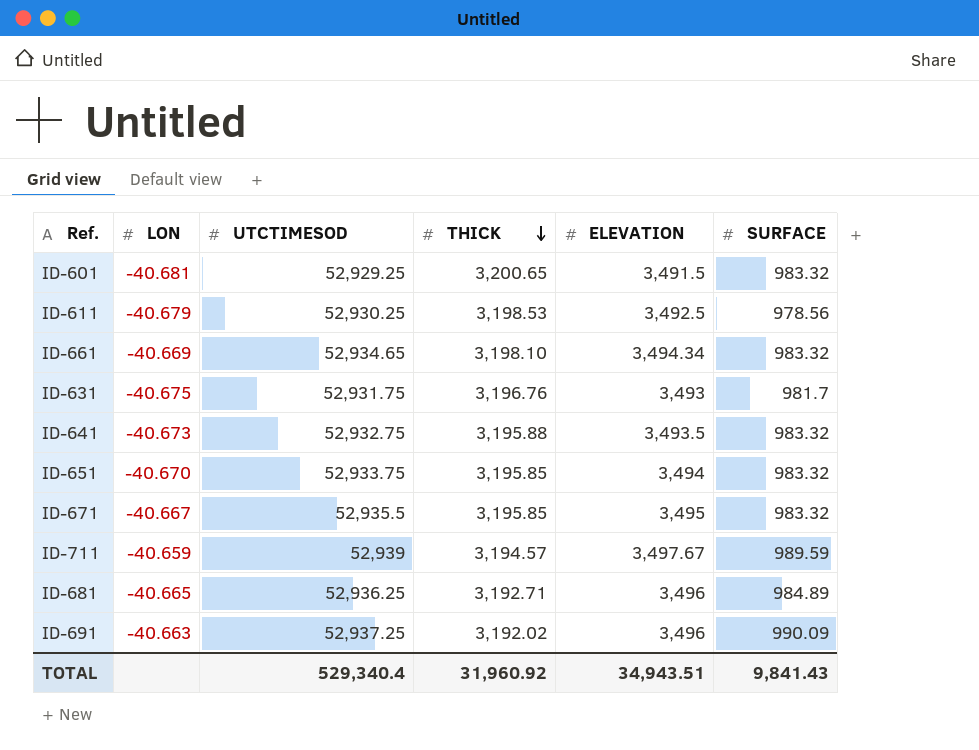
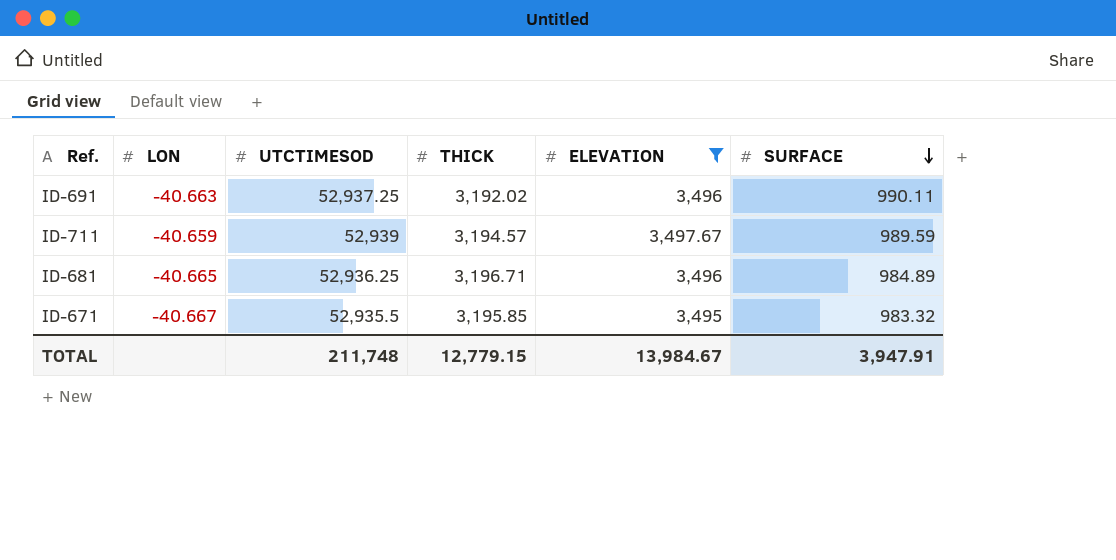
filter: none -> ELEVATION >= 3,495
row order: THICK descending -> SURFACE descending
ID-691 | SURFACE: 990.09 -> 990.11
ID-681 | THICK: 3,192.71 -> 3,196.71
TOTAL | UTCTIMESOD: 529,340.4 -> 211,748
TOTAL | THICK: 31,960.92 -> 12,779.15
TOTAL | ELEVATION: 34,943.51 -> 13,984.67
TOTAL | SURFACE: 9,841.43 -> 3,947.91

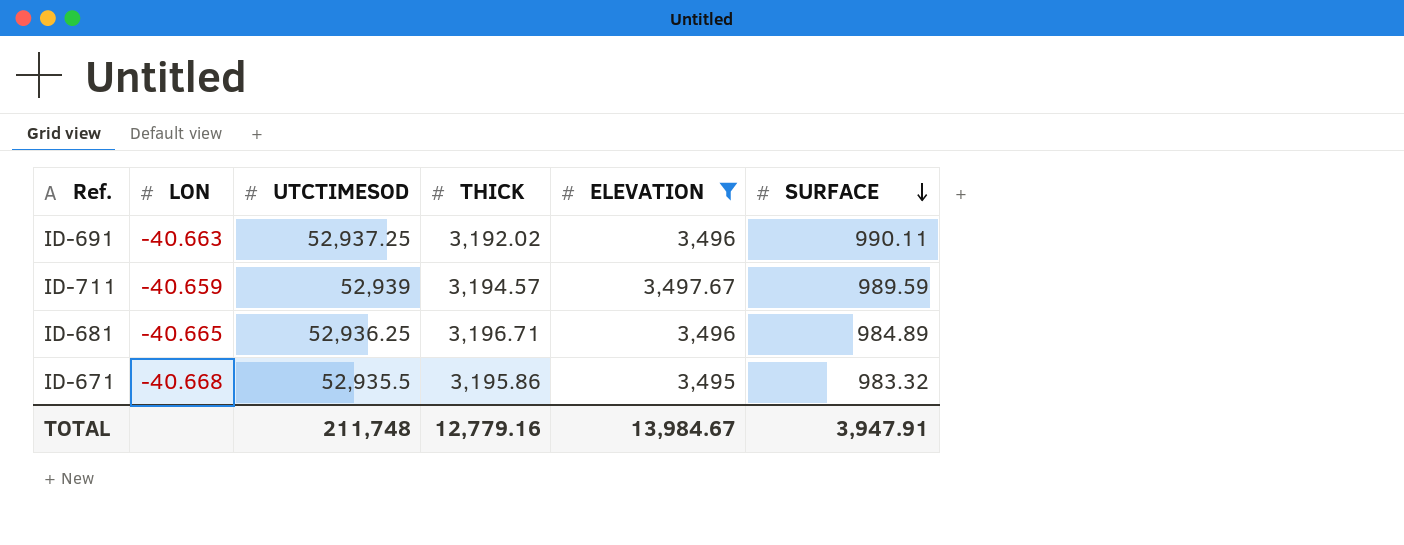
ID-671 | LON: -40.667 -> -40.668
ID-671 | THICK: 3,195.85 -> 3,195.86
TOTAL | THICK: 12,779.15 -> 12,779.16

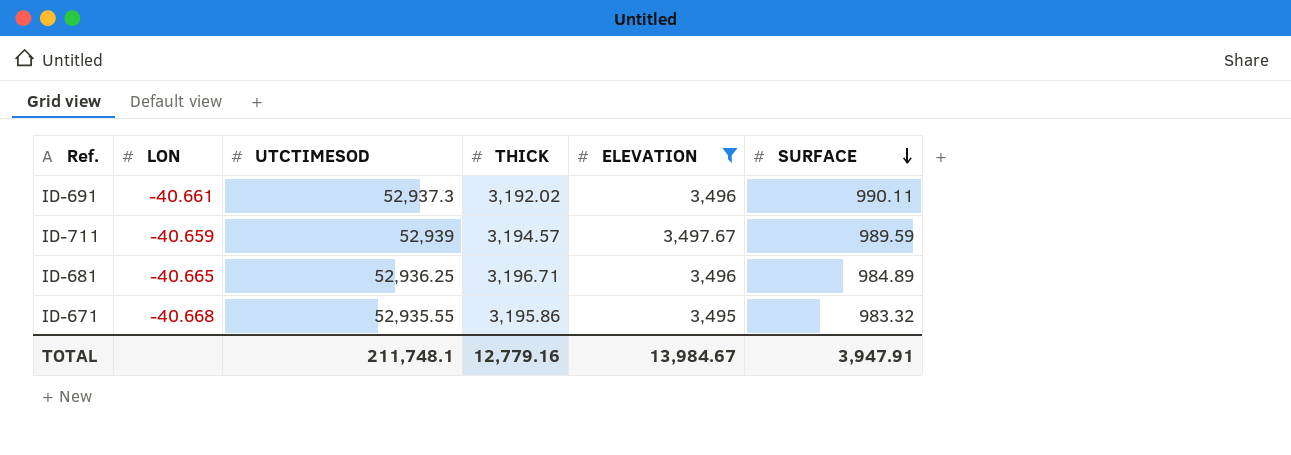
ID-691 | LON: -40.663 -> -40.661
ID-691 | UTCTIMESOD: 52,937.25 -> 52,937.3
ID-671 | UTCTIMESOD: 52,935.5 -> 52,935.55
TOTAL | UTCTIMESOD: 211,748 -> 211,748.1

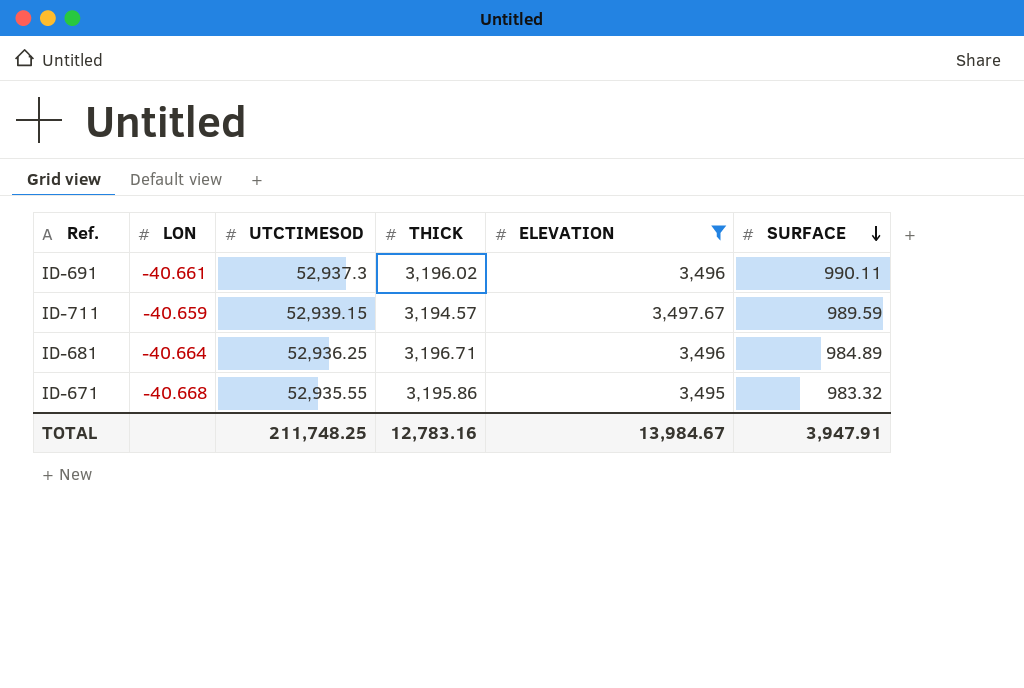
ID-691 | THICK: 3,192.02 -> 3,196.02
ID-711 | UTCTIMESOD: 52,939 -> 52,939.15
ID-681 | LON: -40.665 -> -40.664
TOTAL | UTCTIMESOD: 211,748.1 -> 211,748.25
TOTAL | THICK: 12,779.16 -> 12,783.16

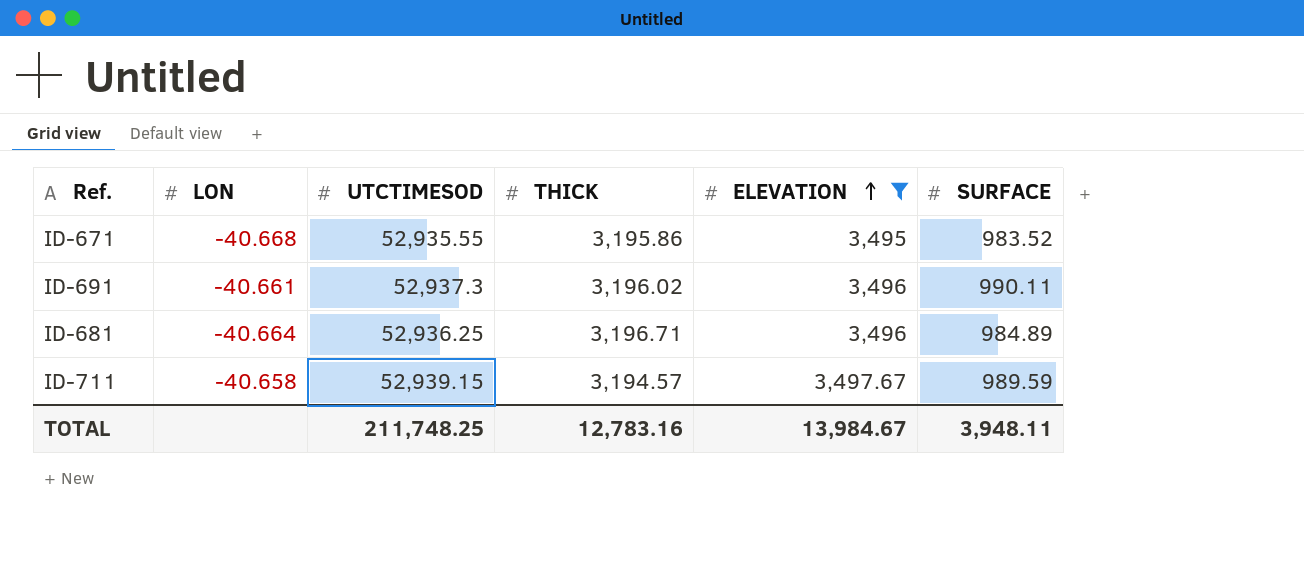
row order: SURFACE descending -> ELEVATION ascending
ID-671 | SURFACE: 983.32 -> 983.52
ID-711 | LON: -40.659 -> -40.658
TOTAL | SURFACE: 3,947.91 -> 3,948.11

